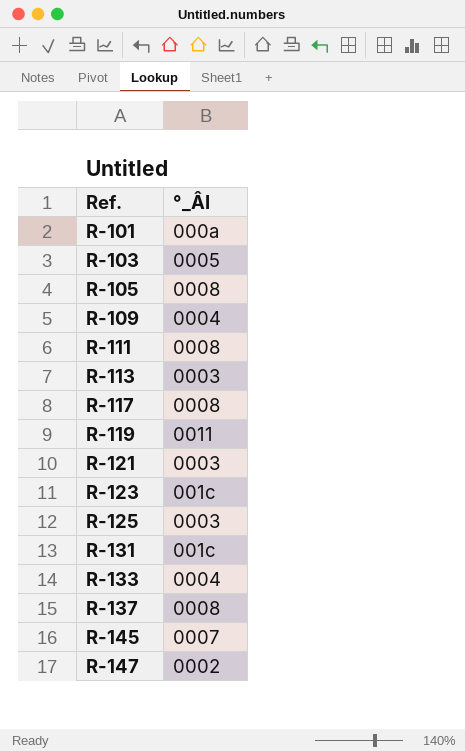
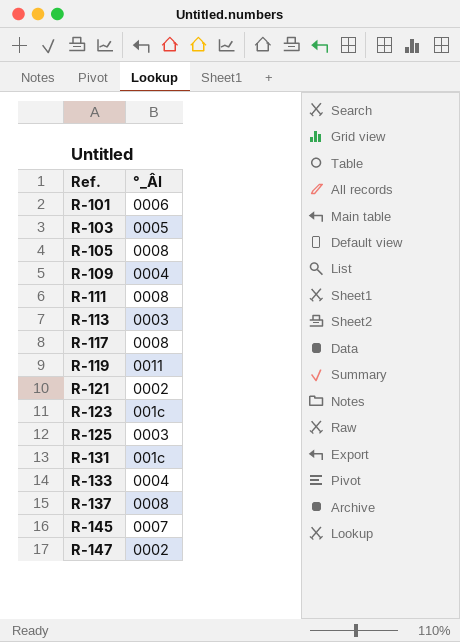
R-101 | °_ÂI: 000a -> 0006
R-121 | °_ÂI: 0003 -> 0002

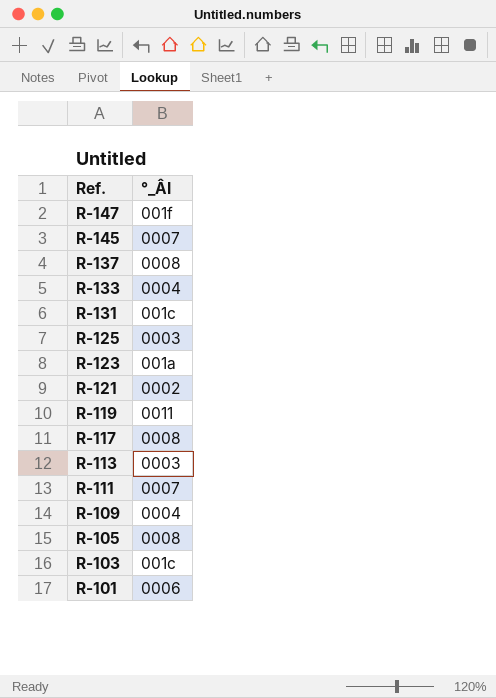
row order: Ref. ascending -> Ref. descending
R-147 | °_ÂI: 0002 -> 001f
R-123 | °_ÂI: 001c -> 001a
R-111 | °_ÂI: 0008 -> 0007
R-103 | °_ÂI: 0005 -> 001c

